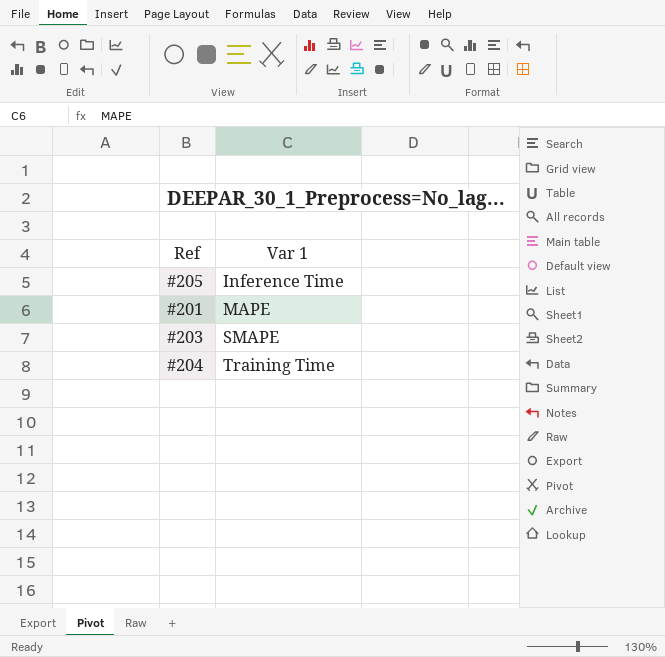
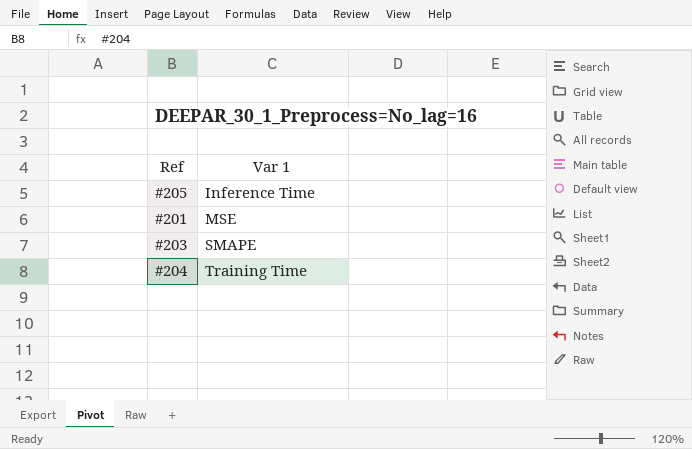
#201 | Var 1: MAPE -> MSE

